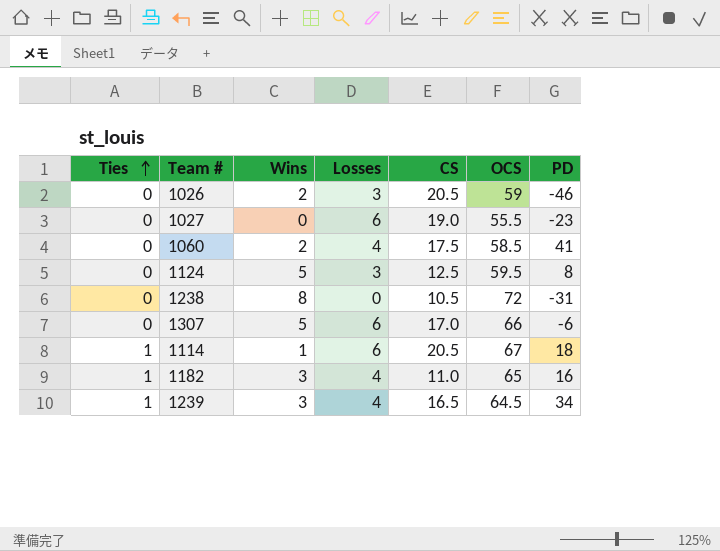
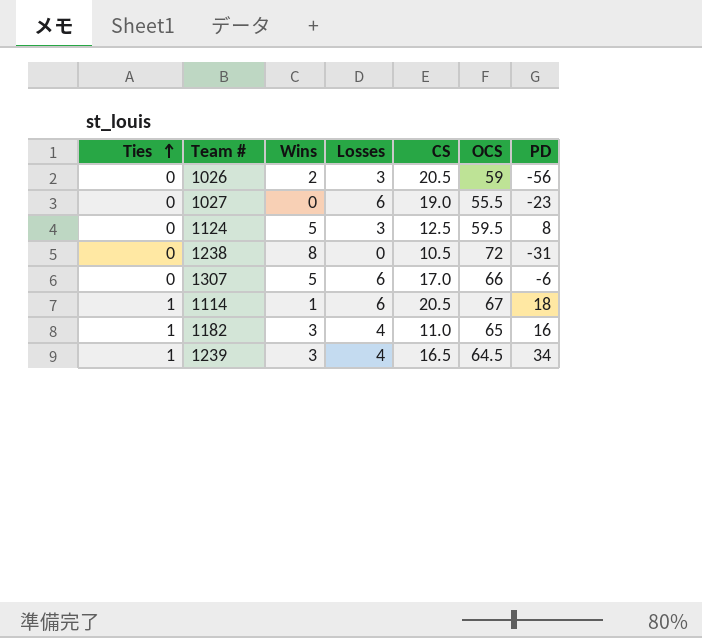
row 1060: 0 | 2 | 4 | 17.5 | 58.5 | 41 -> none
1026 | PD: -46 -> -56

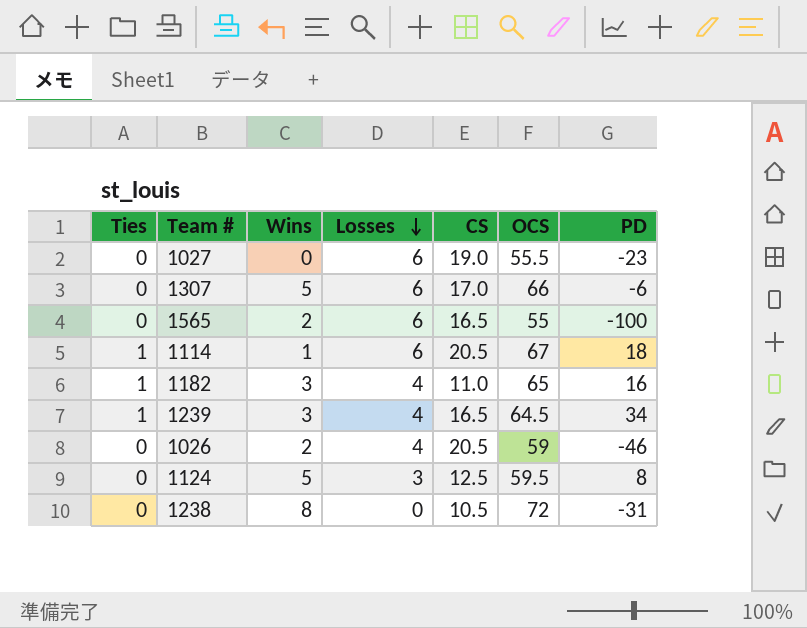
row order: Ties ascending -> Losses descending
row 1565: none -> 0 | 2 | 6 | 16.5 | 55 | -100
1026 | Losses: 3 -> 4
1026 | PD: -56 -> -46

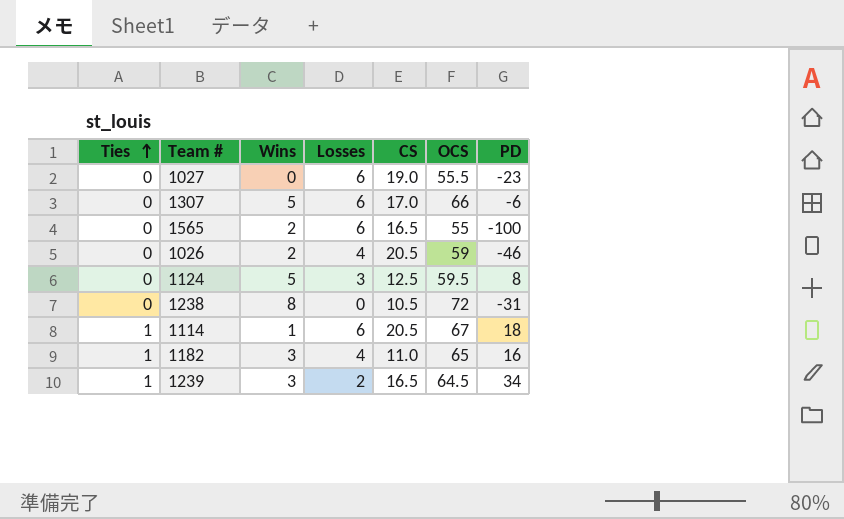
row order: Losses descending -> Ties ascending
1239 | Losses: 4 -> 2

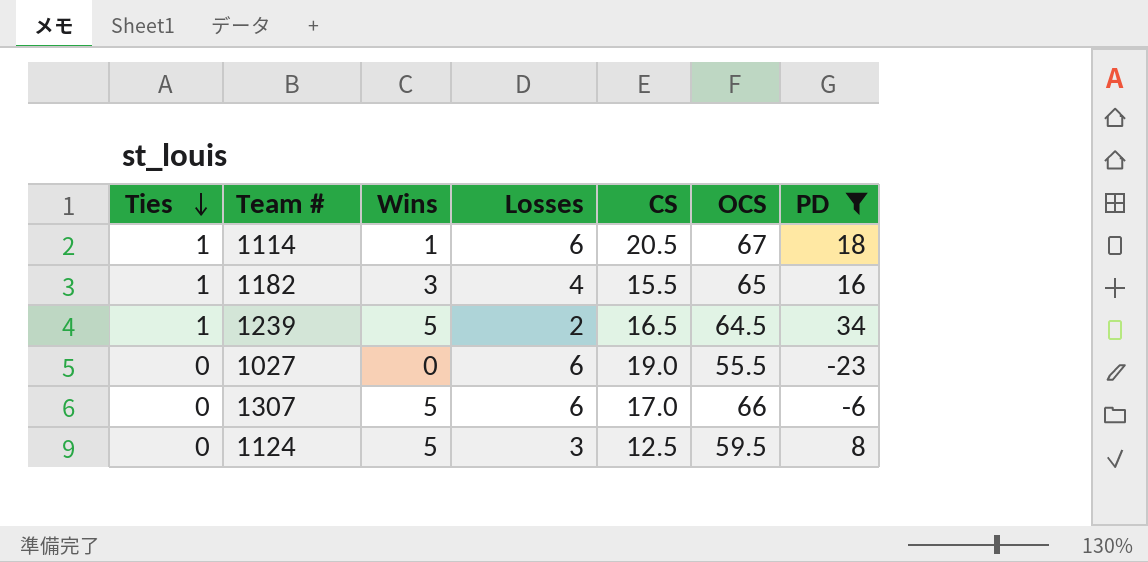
filter: none -> PD >= -23
row order: Ties ascending -> Ties descending
1182 | CS: 11.0 -> 15.5
1239 | Wins: 3 -> 5

